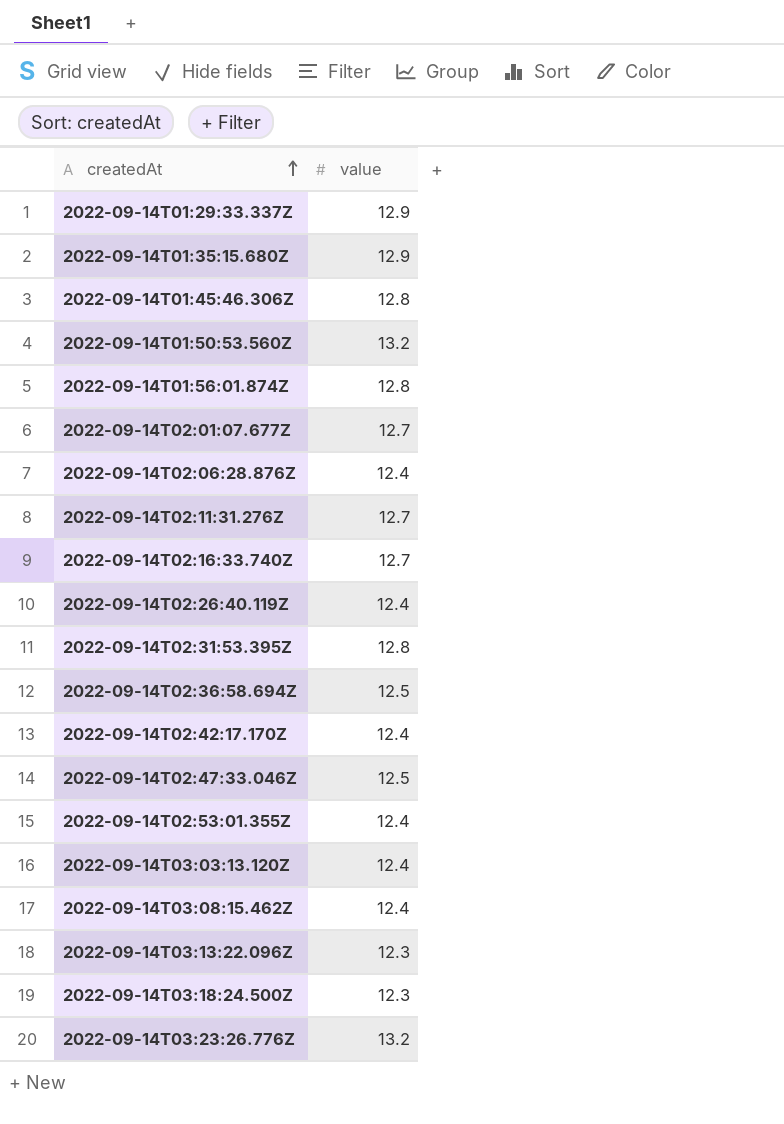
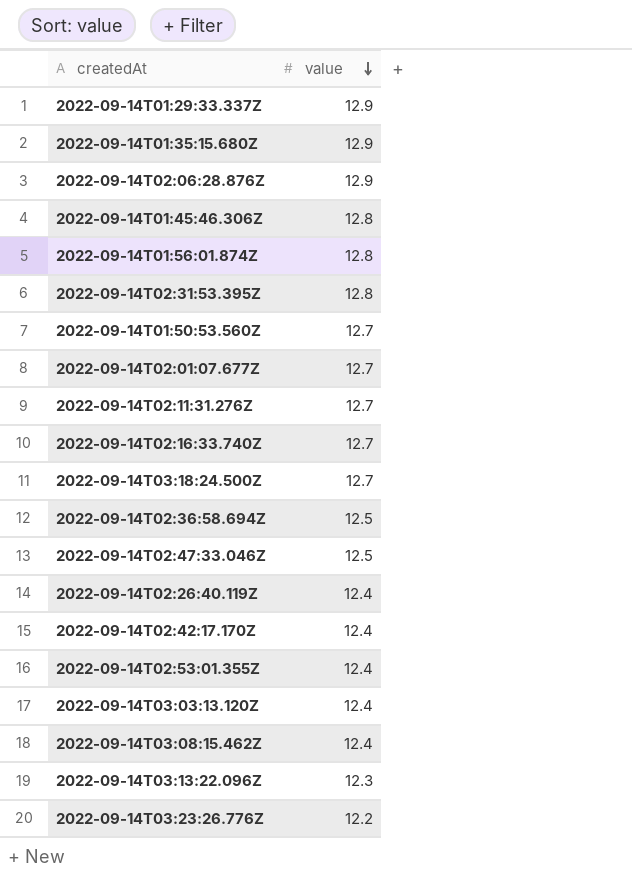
row order: createdAt ascending -> value descending
2022-09-14T02:06:28.876Z | value: 12.4 -> 12.9
2022-09-14T01:50:53.560Z | value: 13.2 -> 12.7
2022-09-14T03:18:24.500Z | value: 12.3 -> 12.7
2022-09-14T03:23:26.776Z | value: 13.2 -> 12.2

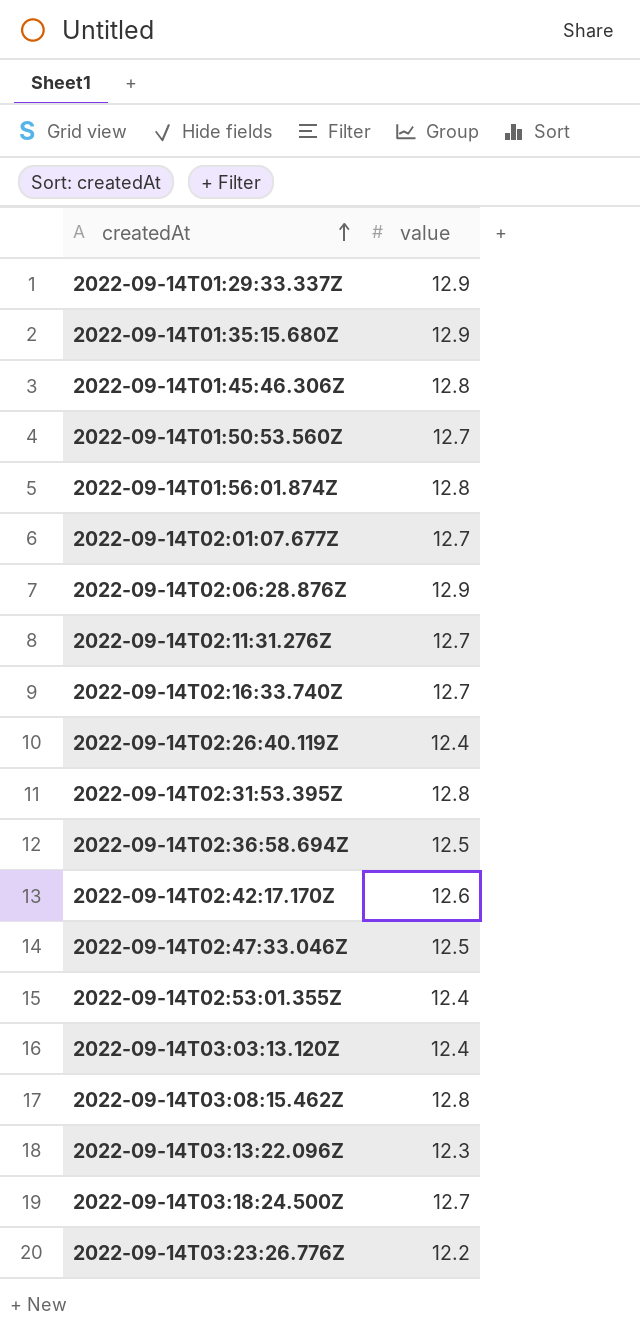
row order: value descending -> createdAt ascending
2022-09-14T02:42:17.170Z | value: 12.4 -> 12.6
2022-09-14T03:08:15.462Z | value: 12.4 -> 12.8

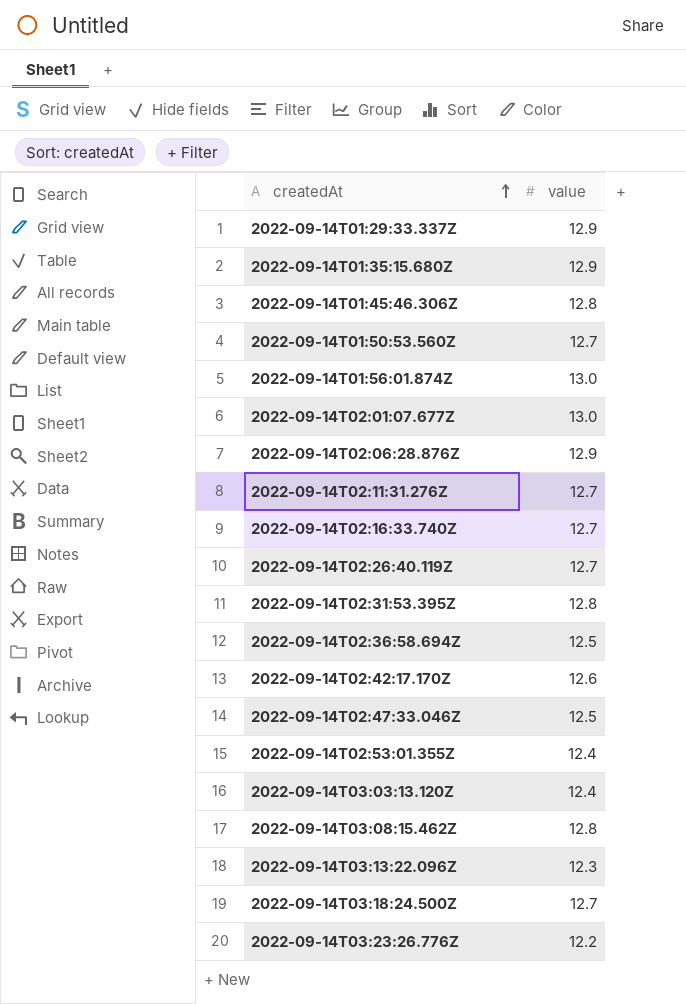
2022-09-14T01:56:01.874Z | value: 12.8 -> 13.0
2022-09-14T02:01:07.677Z | value: 12.7 -> 13.0
2022-09-14T02:26:40.119Z | value: 12.4 -> 12.7

